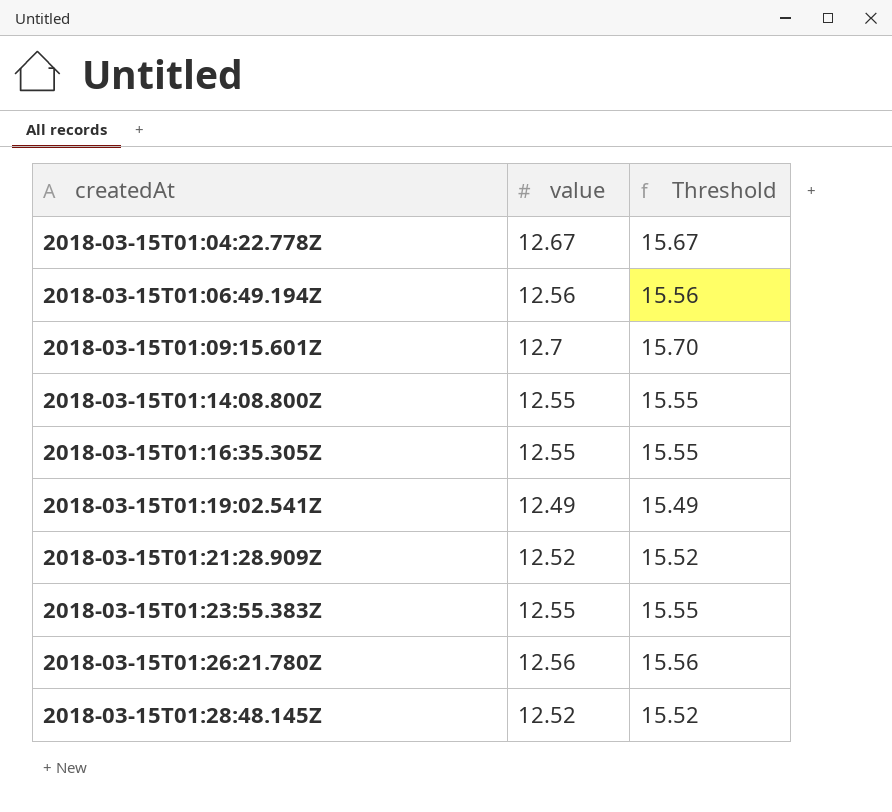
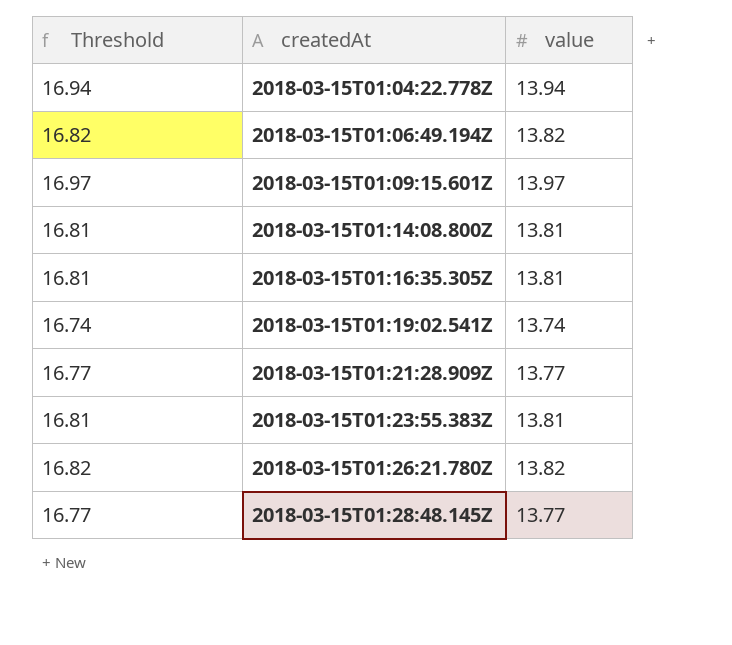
column Threshold | position: 3 -> 1
2018-03-15T01:04:22.778Z | Threshold: 15.67 -> 16.94
2018-03-15T01:04:22.778Z | value: 12.67 -> 13.94
2018-03-15T01:06:49.194Z | Threshold: 15.56 -> 16.82
2018-03-15T01:06:49.194Z | value: 12.56 -> 13.82
2018-03-15T01:09:15.601Z | Threshold: 15.70 -> 16.97
2018-03-15T01:09:15.601Z | value: 12.7 -> 13.97
2018-03-15T01:14:08.800Z | Threshold: 15.55 -> 16.81
2018-03-15T01:14:08.800Z | value: 12.55 -> 13.81
2018-03-15T01:16:35.305Z | Threshold: 15.55 -> 16.81
2018-03-15T01:16:35.305Z | value: 12.55 -> 13.81
2018-03-15T01:19:02.541Z | Threshold: 15.49 -> 16.74
2018-03-15T01:19:02.541Z | value: 12.49 -> 13.74
2018-03-15T01:21:28.909Z | Threshold: 15.52 -> 16.77
2018-03-15T01:21:28.909Z | value: 12.52 -> 13.77
2018-03-15T01:23:55.383Z | Threshold: 15.55 -> 16.81
2018-03-15T01:23:55.383Z | value: 12.55 -> 13.81
2018-03-15T01:26:21.780Z | Threshold: 15.56 -> 16.82
2018-03-15T01:26:21.780Z | value: 12.56 -> 13.82
2018-03-15T01:28:48.145Z | Threshold: 15.52 -> 16.77
2018-03-15T01:28:48.145Z | value: 12.52 -> 13.77

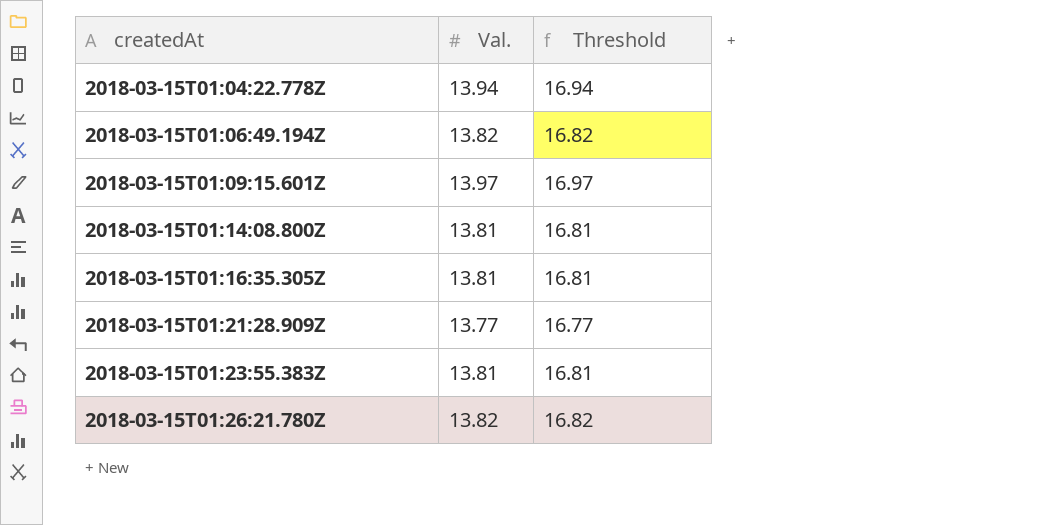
column name: value -> Val.
column Threshold | position: 1 -> 3
row 2018-03-15T01:19:02.541Z: 16.74 | 13.74 -> none
row 2018-03-15T01:28:48.145Z: 16.77 | 13.77 -> none

